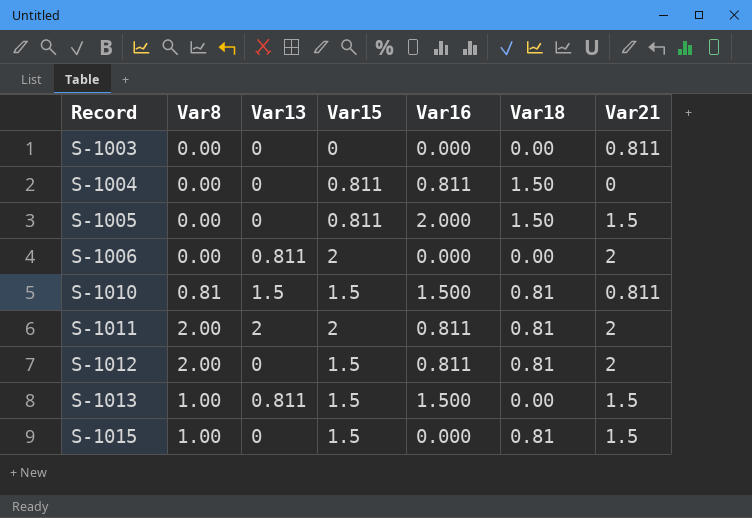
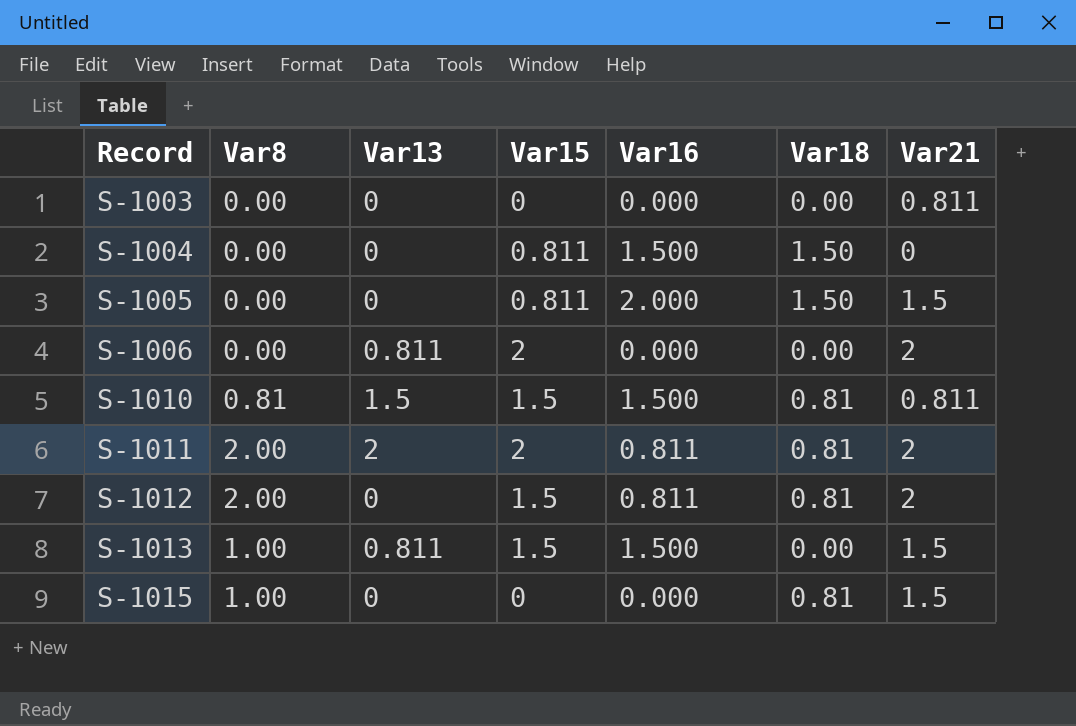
S-1004 | Var16: 0.811 -> 1.500
S-1015 | Var15: 1.5 -> 0

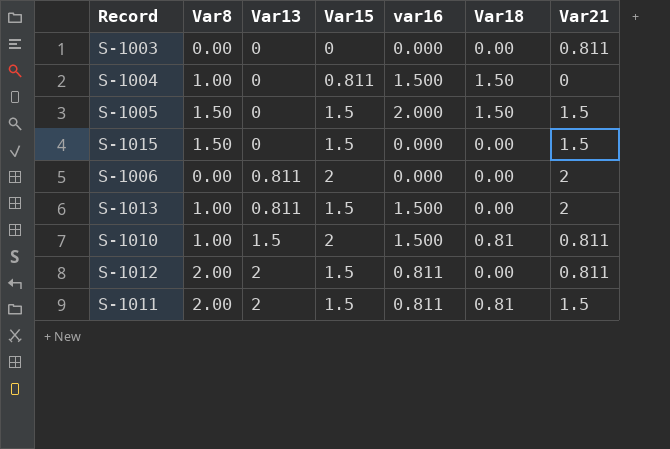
row order: Record ascending -> Var13 ascending
column name: Var16 -> var16
S-1004 | Var8: 0.00 -> 1.00
S-1005 | Var8: 0.00 -> 1.50
S-1005 | Var15: 0.811 -> 1.5
S-1015 | Var8: 1.00 -> 1.50
S-1015 | Var15: 0 -> 1.5
S-1015 | Var18: 0.81 -> 0.00
S-1013 | Var21: 1.5 -> 2
S-1010 | Var8: 0.81 -> 1.00
S-1010 | Var15: 1.5 -> 2
S-1012 | Var13: 0 -> 2
S-1012 | Var18: 0.81 -> 0.00
S-1012 | Var21: 2 -> 0.811
S-1011 | Var15: 2 -> 1.5
S-1011 | Var21: 2 -> 1.5

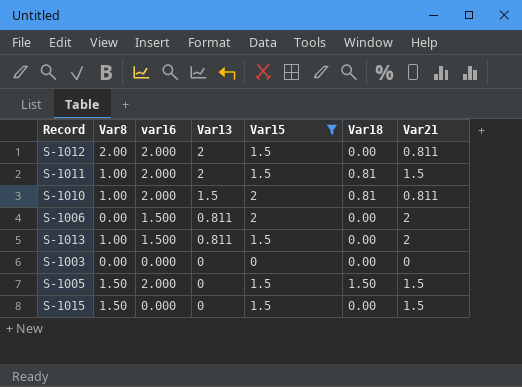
filter: none -> Var15 != 0.811
row order: Var13 ascending -> Var13 descending
column var16 | position: 5 -> 3
S-1012 | var16: 0.811 -> 2.000
S-1011 | Var8: 2.00 -> 1.00
S-1011 | var16: 0.811 -> 2.000
S-1010 | var16: 1.500 -> 2.000
S-1006 | var16: 0.000 -> 1.500
S-1003 | Var21: 0.811 -> 0

